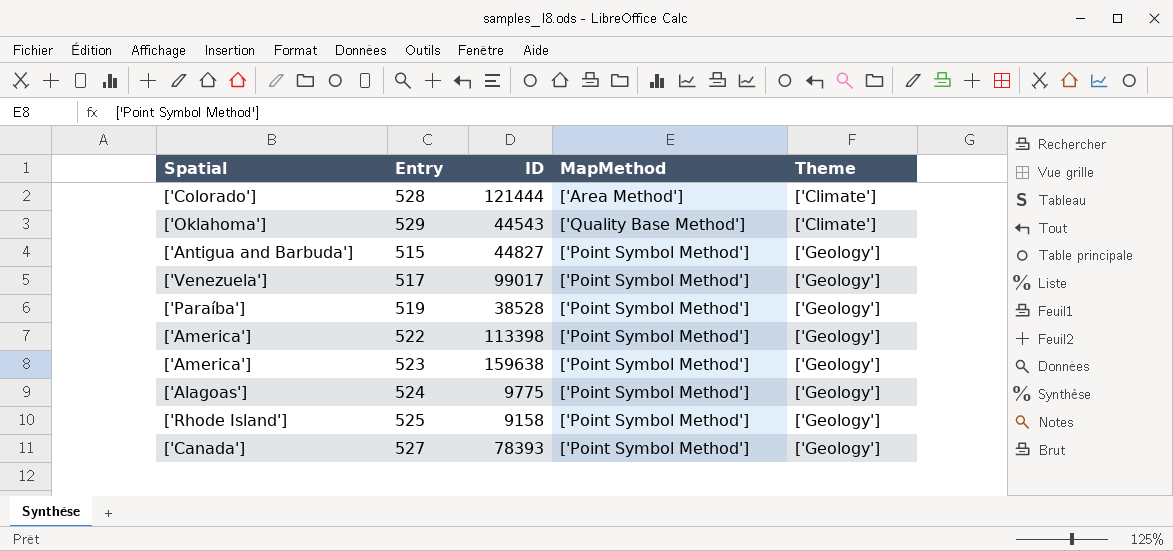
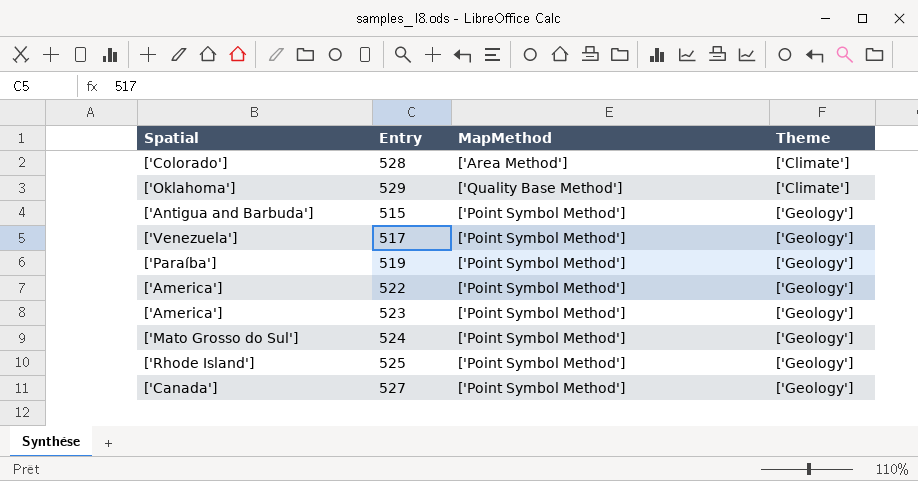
column ID | position: 3 -> none
524 | Spatial: ['Alagoas'] -> ['Mato Grosso do Sul']

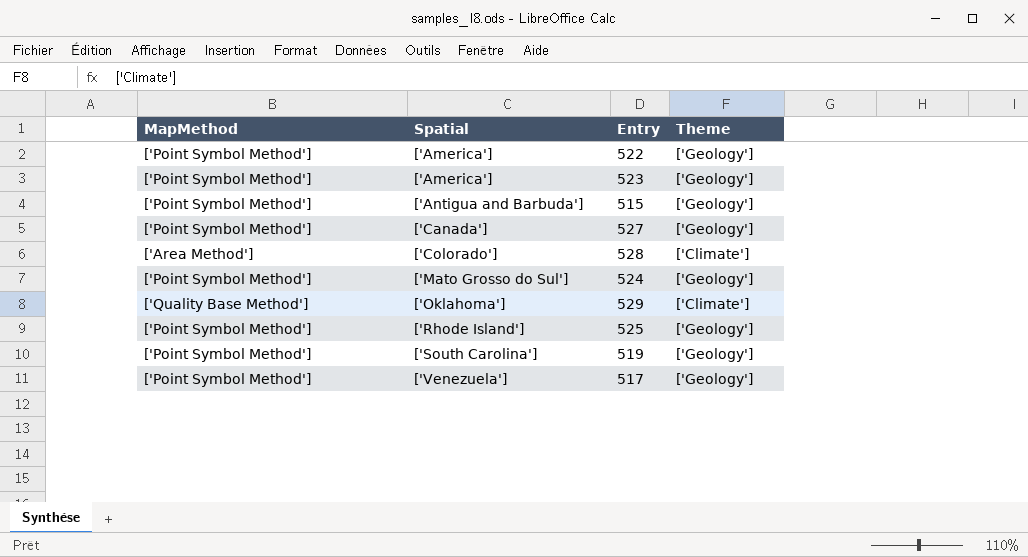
row order: Theme ascending -> Spatial ascending
column MapMethod | position: 3 -> 1
519 | Spatial: ['Paraíba'] -> ['South Carolina']

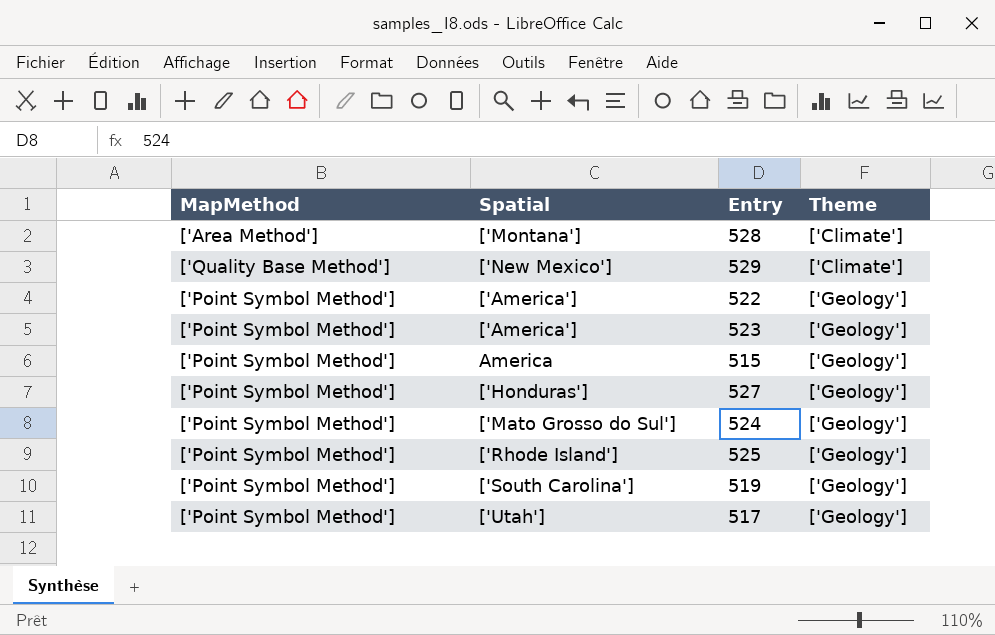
row order: Spatial ascending -> Theme ascending
528 | Spatial: ['Colorado'] -> ['Montana']
529 | Spatial: ['Oklahoma'] -> ['New Mexico']
515 | Spatial: ['Antigua and Barbuda'] -> America
527 | Spatial: ['Canada'] -> ['Honduras']
517 | Spatial: ['Venezuela'] -> ['Utah']

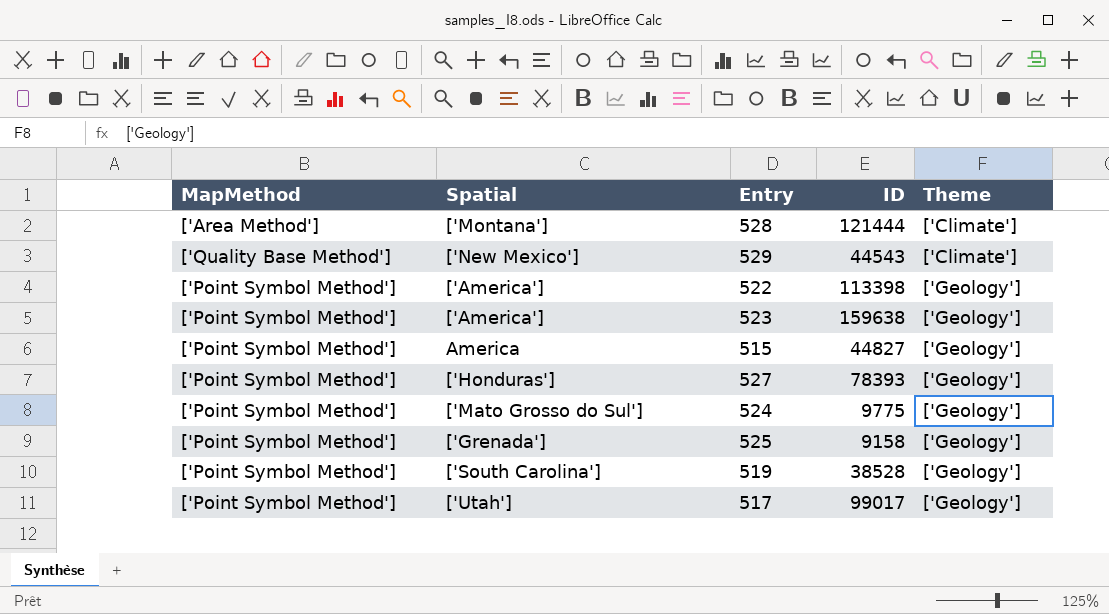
column ID | position: none -> 4
525 | Spatial: ['Rhode Island'] -> ['Grenada']

